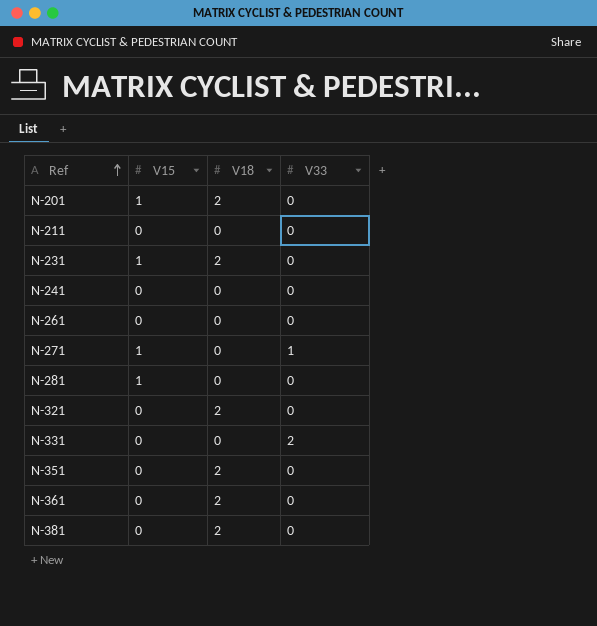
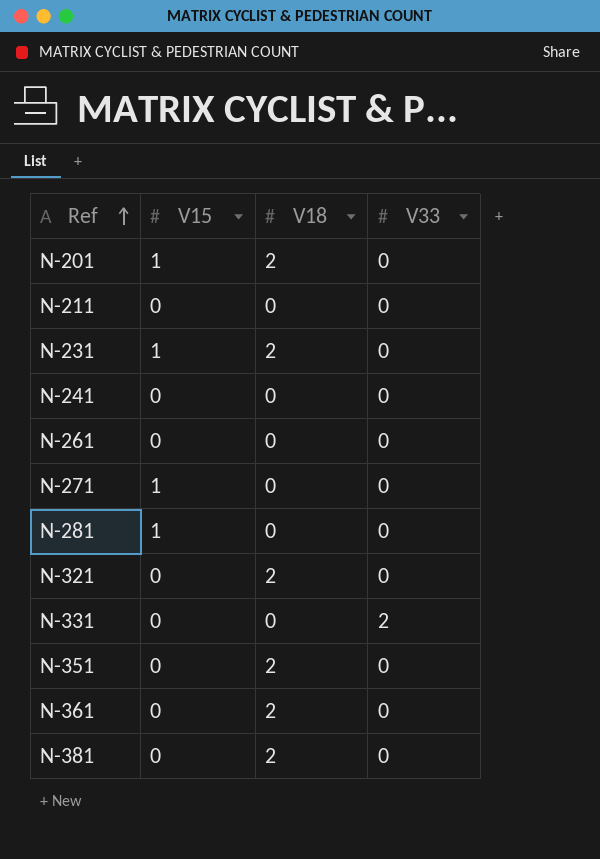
N-271 | V33: 1 -> 0

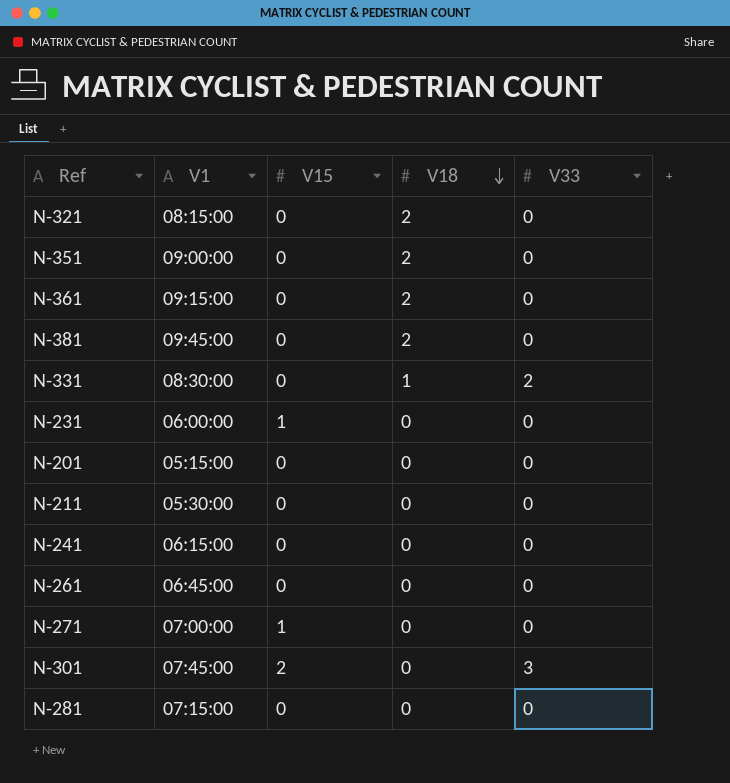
row order: Ref ascending -> V18 descending
column V1 | position: none -> 2
N-331 | V18: 0 -> 1
N-231 | V18: 2 -> 0
N-201 | V15: 1 -> 0
N-201 | V18: 2 -> 0
row N-301: none -> 07:45:00 | 2 | 0 | 3
N-281 | V15: 1 -> 0

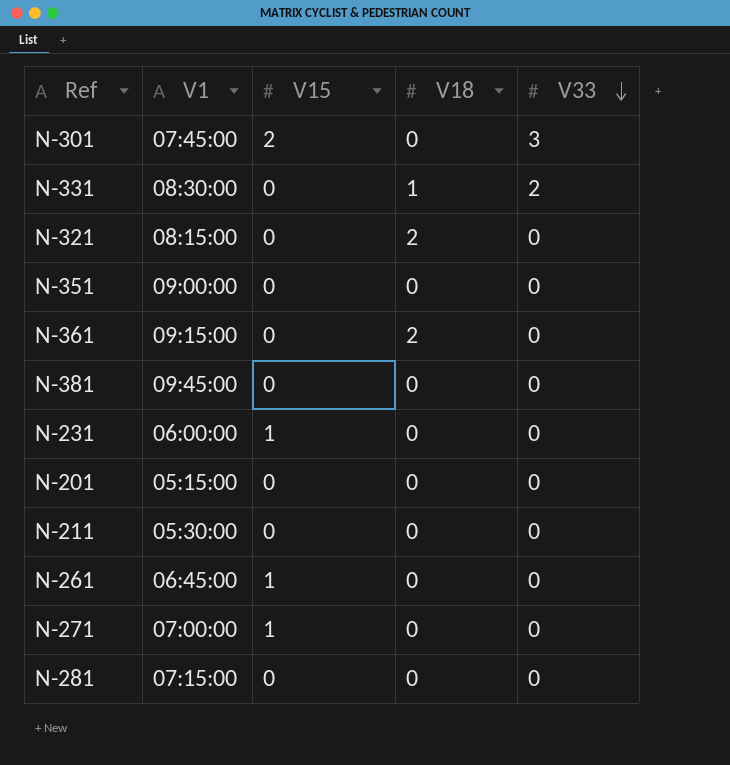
row order: V18 descending -> V33 descending
row N-241: 06:15:00 | 0 | 0 | 0 -> none
N-351 | V18: 2 -> 0
N-381 | V18: 2 -> 0
N-261 | V15: 0 -> 1

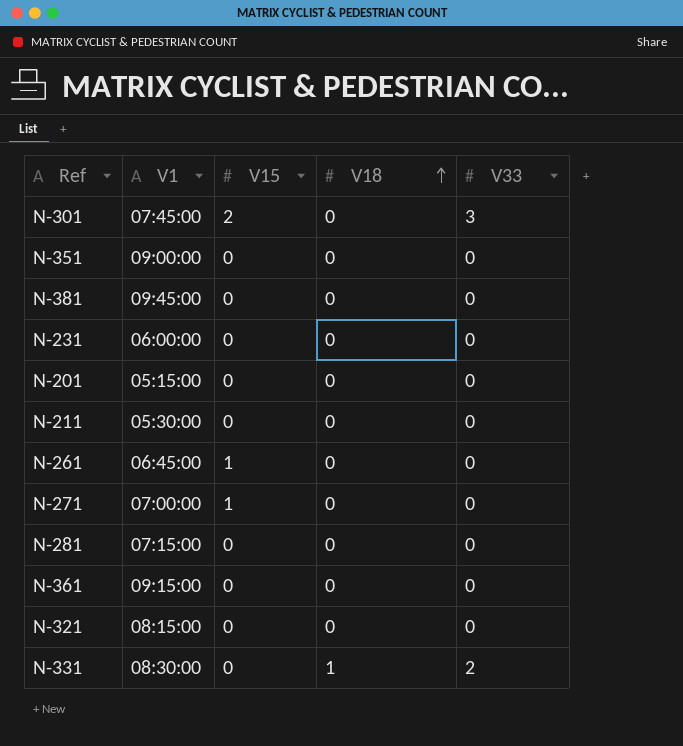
row order: V33 descending -> V18 ascending
N-231 | V15: 1 -> 0
N-361 | V18: 2 -> 0
N-321 | V18: 2 -> 0

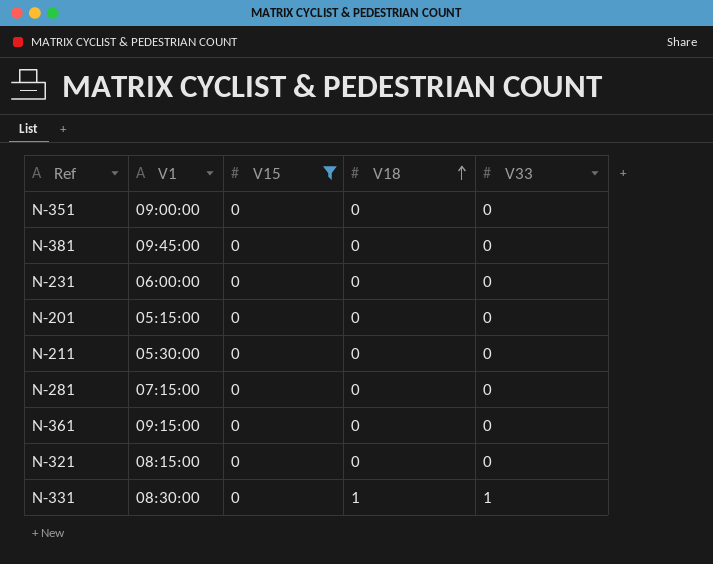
filter: none -> V15 = 0
N-331 | V33: 2 -> 1

